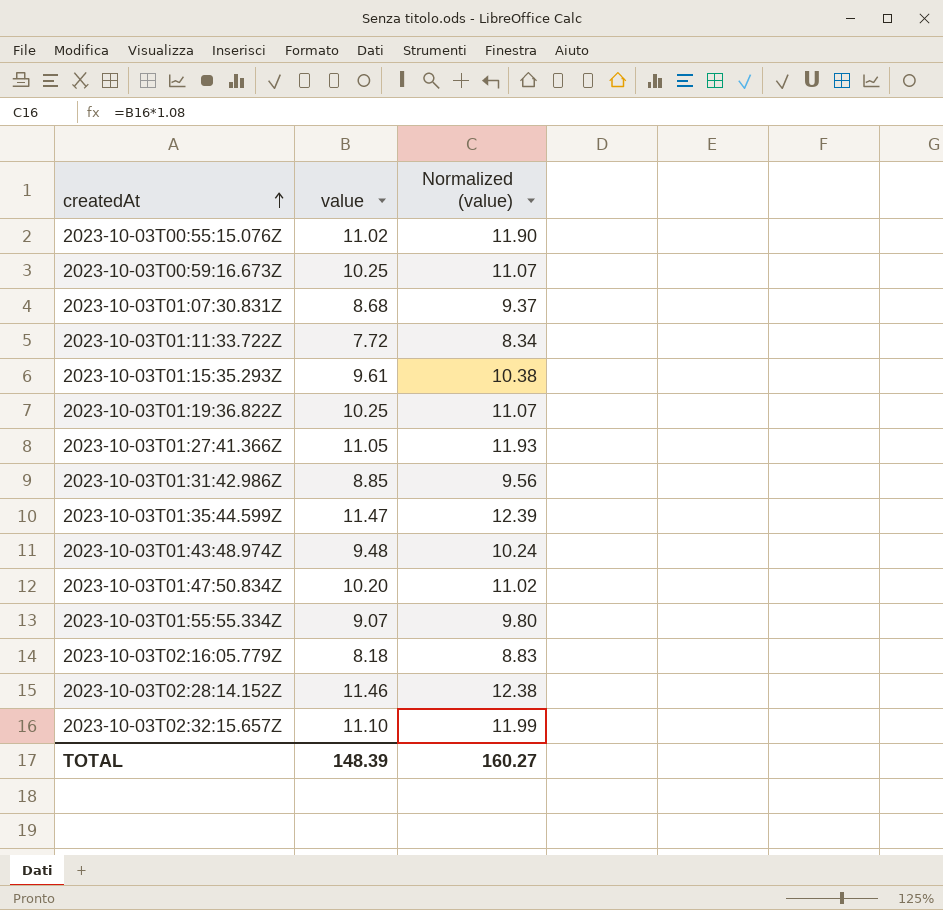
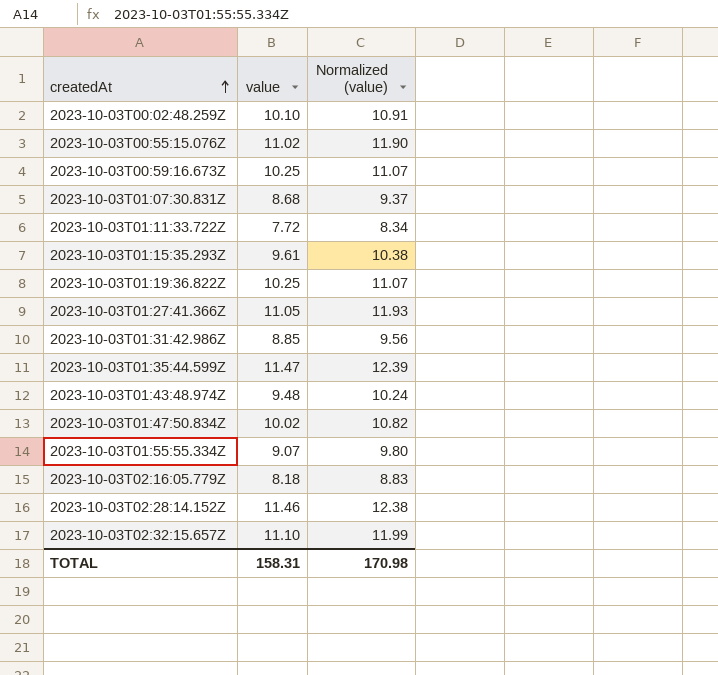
row 2023-10-03T00:02:48.259Z: none -> 10.10 | 10.91
2023-10-03T01:47:50.834Z | value: 10.20 -> 10.02
2023-10-03T01:47:50.834Z | Normalized (value): 11.02 -> 10.82
TOTAL | value: 148.39 -> 158.31
TOTAL | Normalized (value): 160.27 -> 170.98

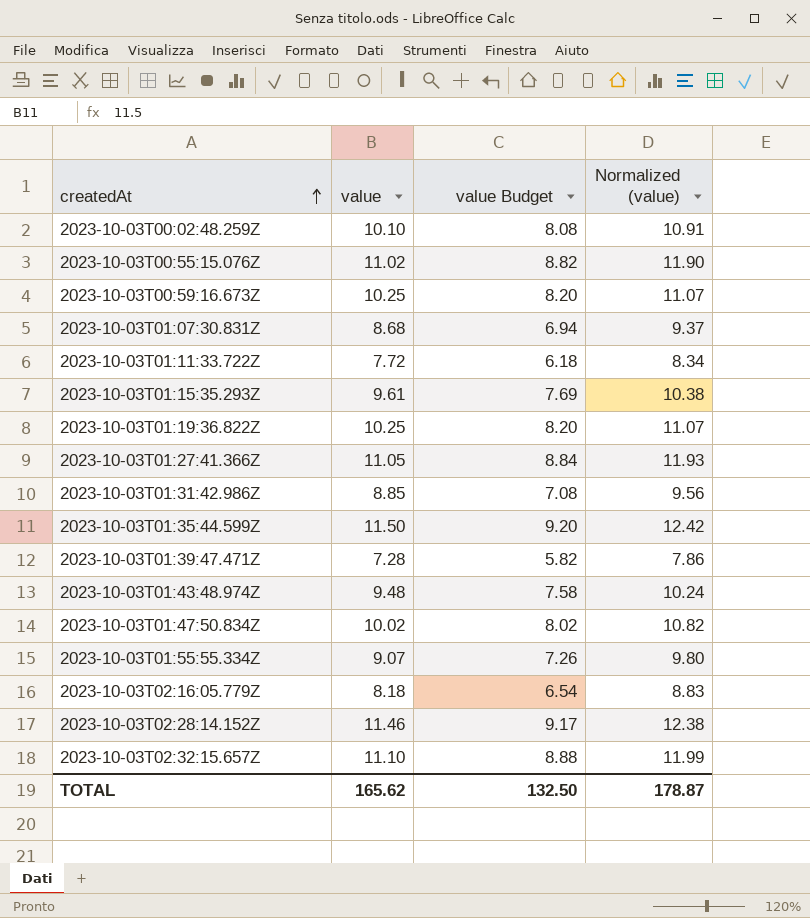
column value Budget | formula: none -> [value] * 0.8
2023-10-03T01:35:44.599Z | value: 11.47 -> 11.50
2023-10-03T01:35:44.599Z | Normalized (value): 12.39 -> 12.42
row 2023-10-03T01:39:47.471Z: none -> 7.28 | 5.82 | 7.86
TOTAL | value: 158.31 -> 165.62
TOTAL | Normalized (value): 170.98 -> 178.87

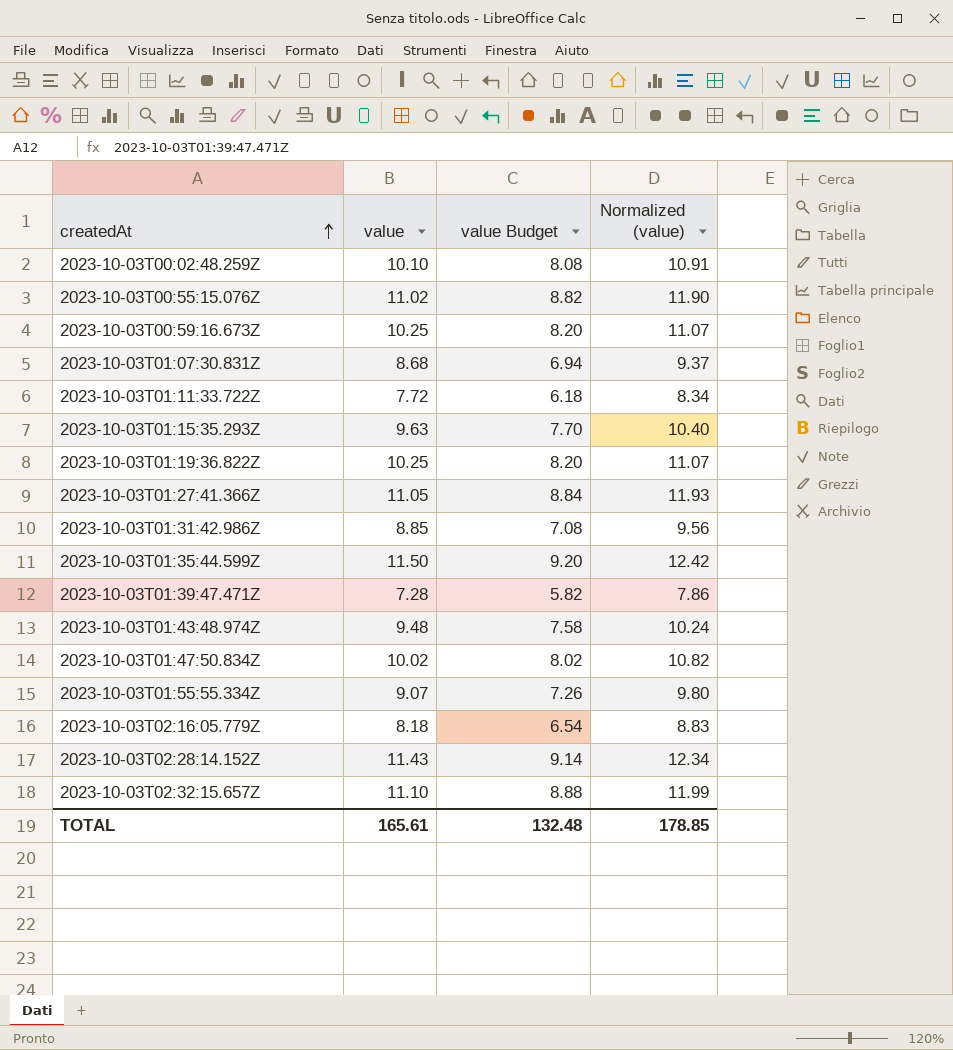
2023-10-03T01:15:35.293Z | value: 9.61 -> 9.63
2023-10-03T01:15:35.293Z | value Budget: 7.69 -> 7.70
2023-10-03T01:15:35.293Z | Normalized (value): 10.38 -> 10.40
2023-10-03T02:28:14.152Z | value: 11.46 -> 11.43
2023-10-03T02:28:14.152Z | value Budget: 9.17 -> 9.14
2023-10-03T02:28:14.152Z | Normalized (value): 12.38 -> 12.34
TOTAL | value: 165.62 -> 165.61
TOTAL | value Budget: 132.50 -> 132.48
TOTAL | Normalized (value): 178.87 -> 178.85

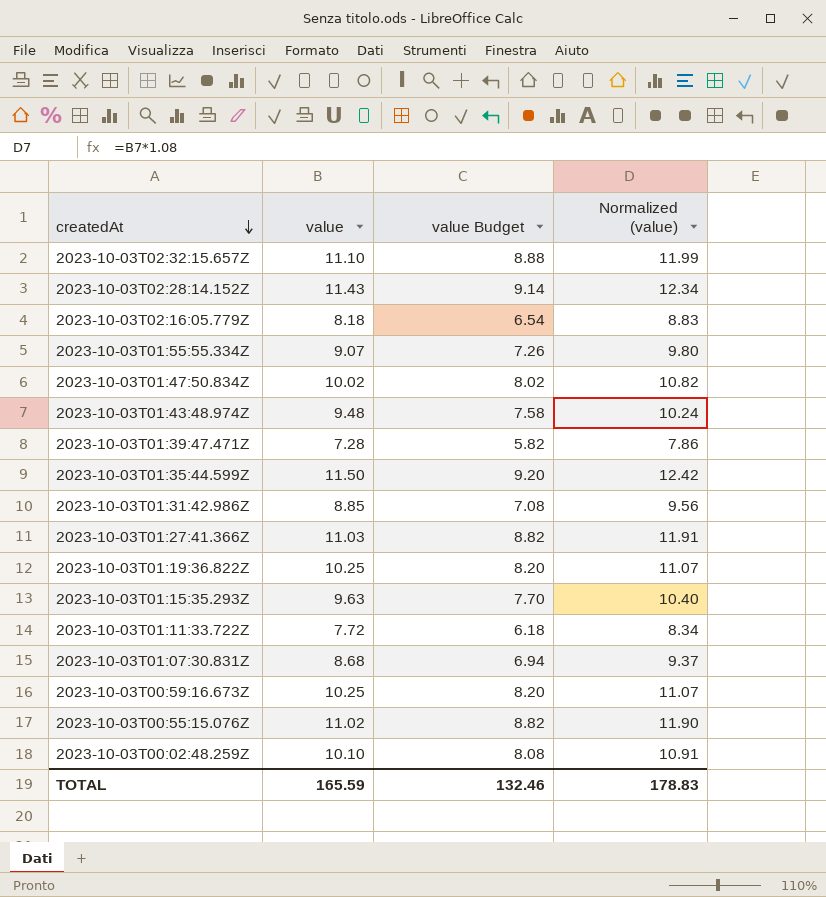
row order: createdAt ascending -> createdAt descending
2023-10-03T01:27:41.366Z | value: 11.05 -> 11.03
2023-10-03T01:27:41.366Z | value Budget: 8.84 -> 8.82
2023-10-03T01:27:41.366Z | Normalized (value): 11.93 -> 11.91
TOTAL | value: 165.61 -> 165.59
TOTAL | value Budget: 132.48 -> 132.46
TOTAL | Normalized (value): 178.85 -> 178.83

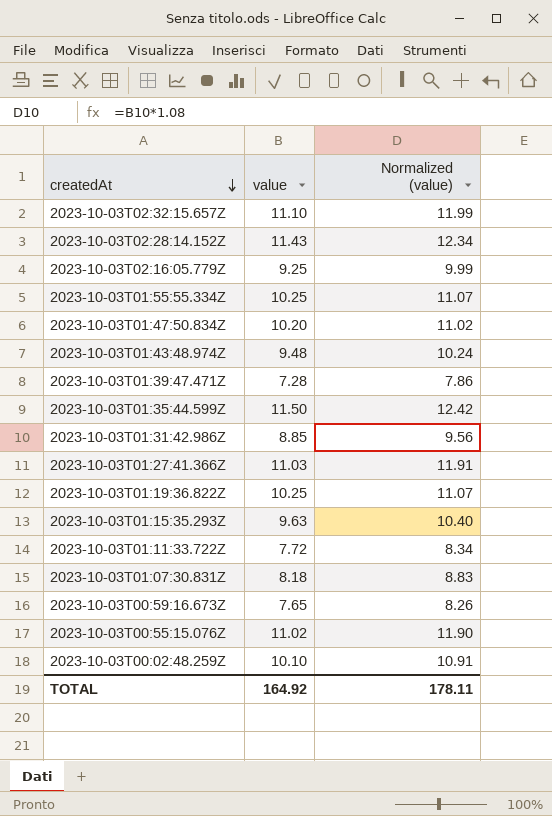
column value Budget | formula: [value] * 0.8 -> none
2023-10-03T02:16:05.779Z | value: 8.18 -> 9.25
2023-10-03T02:16:05.779Z | Normalized (value): 8.83 -> 9.99
2023-10-03T01:55:55.334Z | value: 9.07 -> 10.25
2023-10-03T01:55:55.334Z | Normalized (value): 9.80 -> 11.07
2023-10-03T01:47:50.834Z | value: 10.02 -> 10.20
2023-10-03T01:47:50.834Z | Normalized (value): 10.82 -> 11.02
2023-10-03T01:07:30.831Z | value: 8.68 -> 8.18
2023-10-03T01:07:30.831Z | Normalized (value): 9.37 -> 8.83
2023-10-03T00:59:16.673Z | value: 10.25 -> 7.65
2023-10-03T00:59:16.673Z | Normalized (value): 11.07 -> 8.26
TOTAL | value: 165.59 -> 164.92
TOTAL | Normalized (value): 178.83 -> 178.11

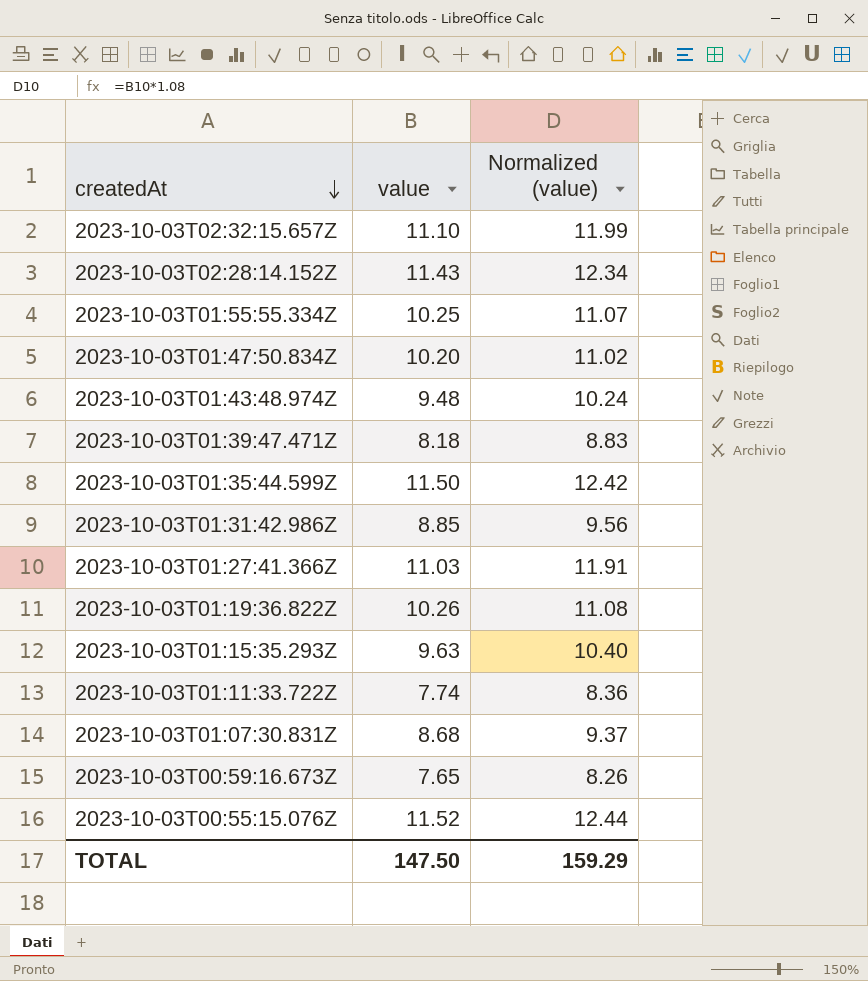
row 2023-10-03T02:16:05.779Z: 9.25 | 9.99 -> none
row 2023-10-03T00:02:48.259Z: 10.10 | 10.91 -> none
2023-10-03T01:39:47.471Z | value: 7.28 -> 8.18
2023-10-03T01:39:47.471Z | Normalized (value): 7.86 -> 8.83
2023-10-03T01:19:36.822Z | value: 10.25 -> 10.26
2023-10-03T01:19:36.822Z | Normalized (value): 11.07 -> 11.08
2023-10-03T01:11:33.722Z | value: 7.72 -> 7.74
2023-10-03T01:11:33.722Z | Normalized (value): 8.34 -> 8.36
2023-10-03T01:07:30.831Z | value: 8.18 -> 8.68
2023-10-03T01:07:30.831Z | Normalized (value): 8.83 -> 9.37
2023-10-03T00:55:15.076Z | value: 11.02 -> 11.52
2023-10-03T00:55:15.076Z | Normalized (value): 11.90 -> 12.44
TOTAL | value: 164.92 -> 147.50
TOTAL | Normalized (value): 178.11 -> 159.29

